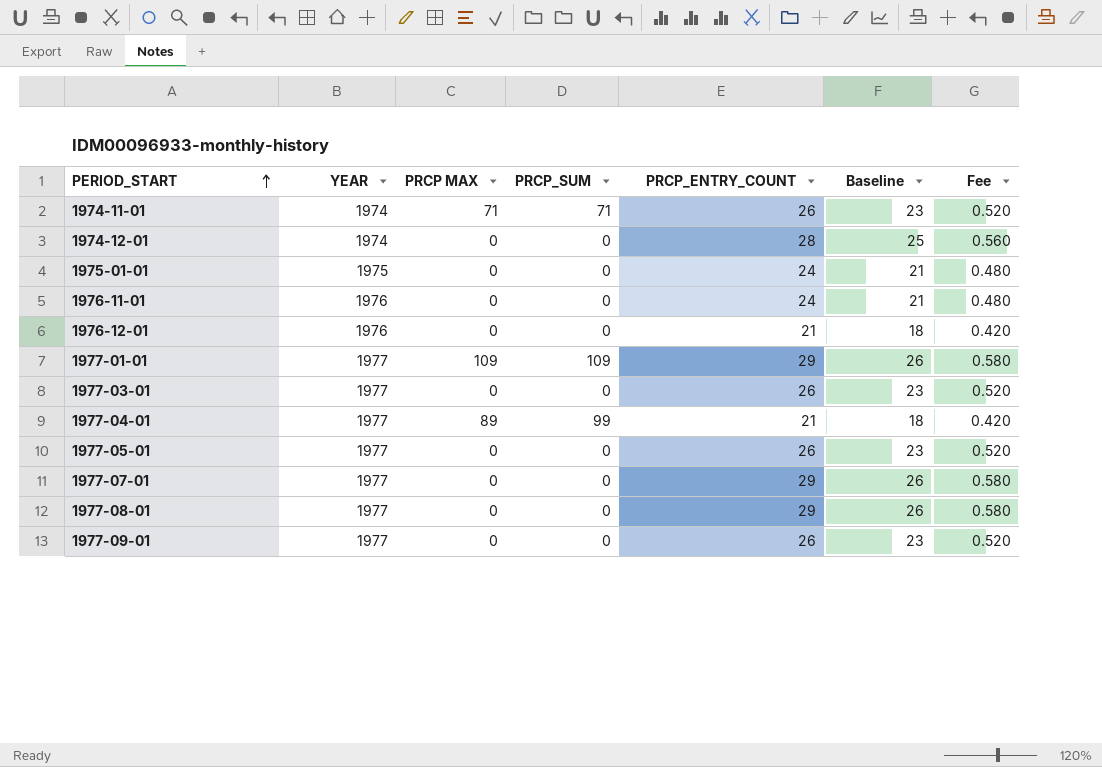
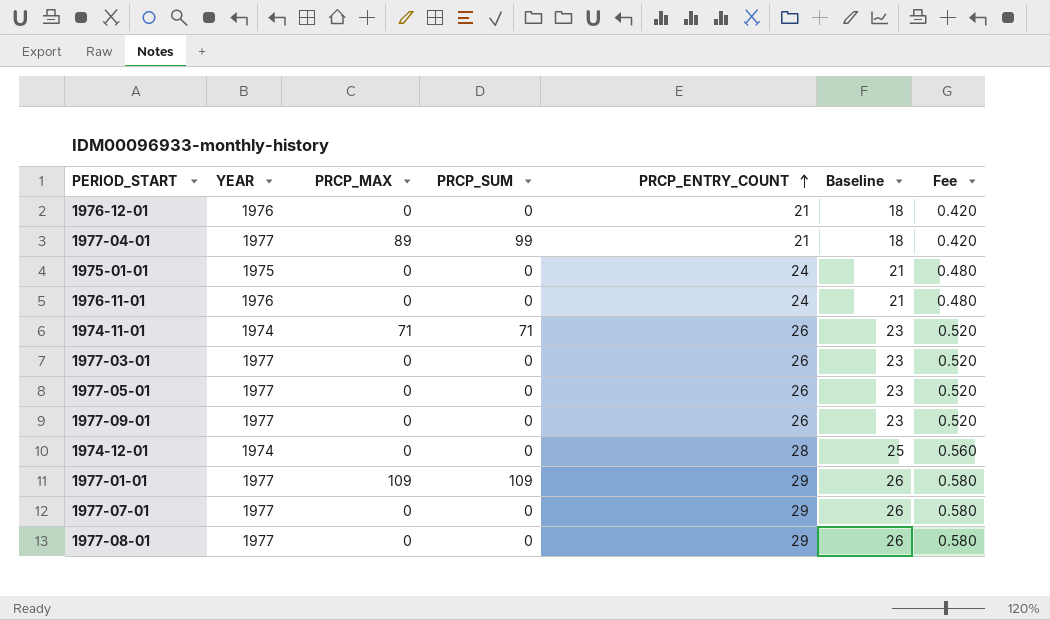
row order: PERIOD_START ascending -> PRCP_ENTRY_COUNT ascending
column name: PRCP MAX -> PRCP_MAX

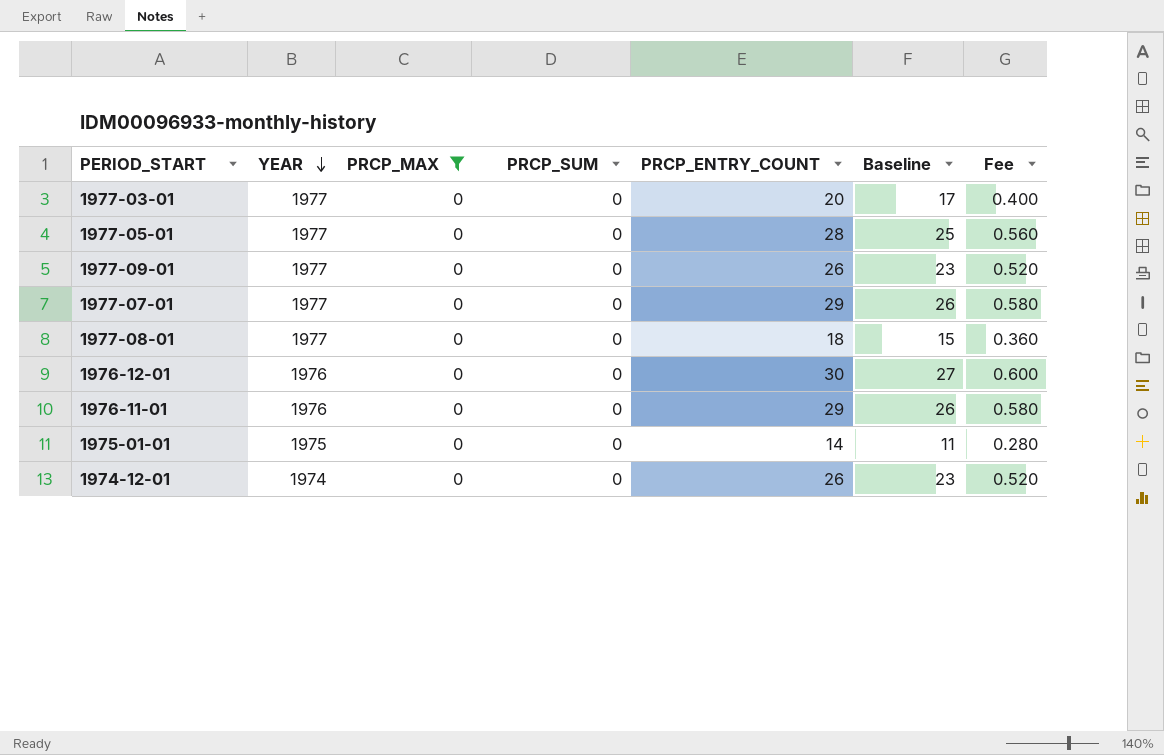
filter: none -> PRCP_MAX = 0
row order: PRCP_ENTRY_COUNT ascending -> YEAR descending
1977-03-01 | PRCP_ENTRY_COUNT: 26 -> 20
1977-03-01 | Baseline: 23 -> 17
1977-03-01 | Fee: 0.520 -> 0.400
1977-05-01 | PRCP_ENTRY_COUNT: 26 -> 28
1977-05-01 | Baseline: 23 -> 25
1977-05-01 | Fee: 0.520 -> 0.560
1977-08-01 | PRCP_ENTRY_COUNT: 29 -> 18
1977-08-01 | Baseline: 26 -> 15
1977-08-01 | Fee: 0.580 -> 0.360
1976-12-01 | PRCP_ENTRY_COUNT: 21 -> 30
1976-12-01 | Baseline: 18 -> 27
1976-12-01 | Fee: 0.420 -> 0.600
1976-11-01 | PRCP_ENTRY_COUNT: 24 -> 29
1976-11-01 | Baseline: 21 -> 26
1976-11-01 | Fee: 0.480 -> 0.580
1975-01-01 | PRCP_ENTRY_COUNT: 24 -> 14
1975-01-01 | Baseline: 21 -> 11
1975-01-01 | Fee: 0.480 -> 0.280
1974-12-01 | PRCP_ENTRY_COUNT: 28 -> 26
1974-12-01 | Baseline: 25 -> 23
1974-12-01 | Fee: 0.560 -> 0.520

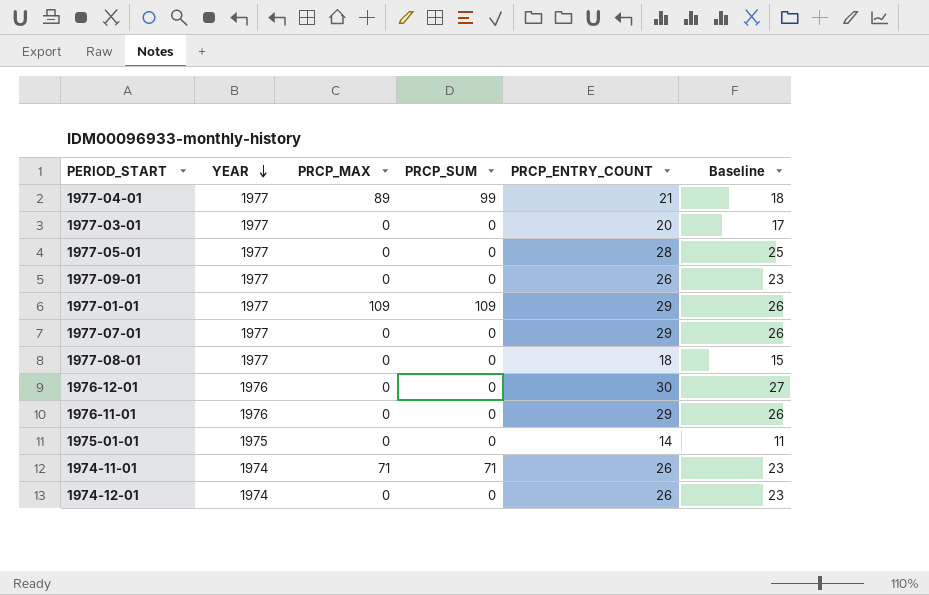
filter: PRCP_MAX = 0 -> none
column Fee | formula: [PRCP_ENTRY_COUNT] * 0.02 -> none

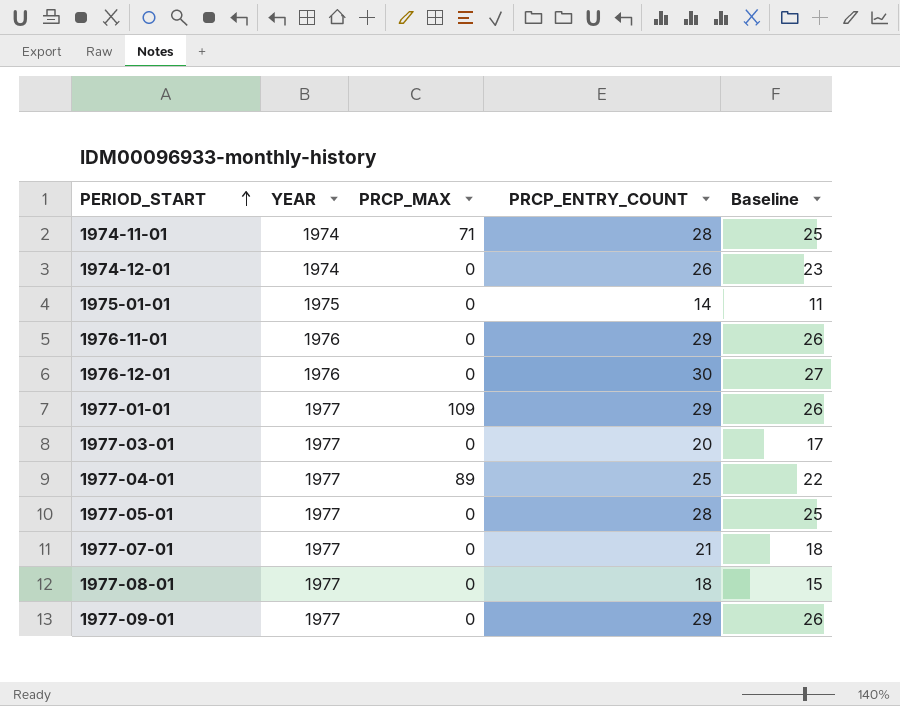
row order: YEAR descending -> PERIOD_START ascending
column PRCP_SUM | position: 4 -> none
1974-11-01 | PRCP_ENTRY_COUNT: 26 -> 28
1974-11-01 | Baseline: 23 -> 25
1977-04-01 | PRCP_ENTRY_COUNT: 21 -> 25
1977-04-01 | Baseline: 18 -> 22
1977-07-01 | PRCP_ENTRY_COUNT: 29 -> 21
1977-07-01 | Baseline: 26 -> 18
1977-09-01 | PRCP_ENTRY_COUNT: 26 -> 29
1977-09-01 | Baseline: 23 -> 26

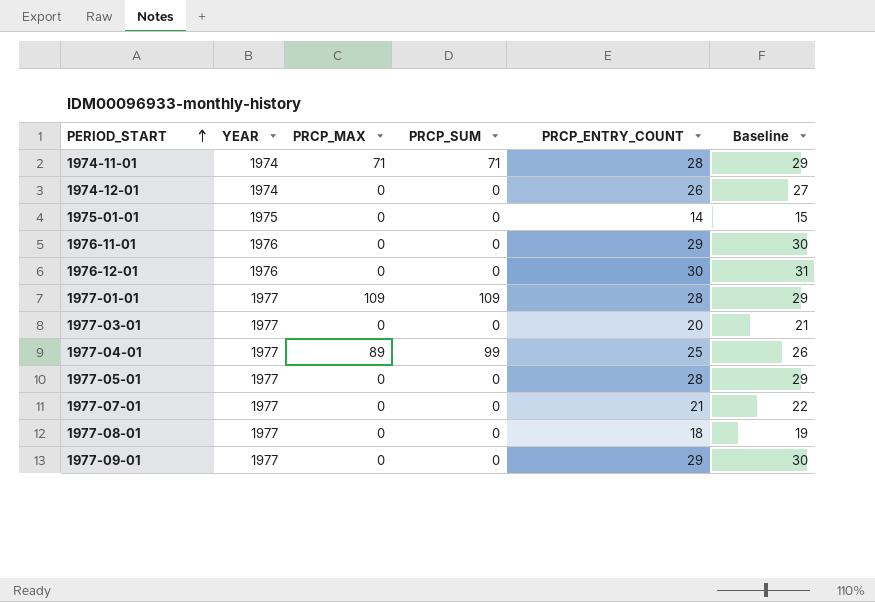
column PRCP_SUM | position: none -> 4
column Baseline | formula: [PRCP_ENTRY_COUNT] - 3 -> [PRCP_ENTRY_COUNT] + 1
1977-01-01 | PRCP_ENTRY_COUNT: 29 -> 28

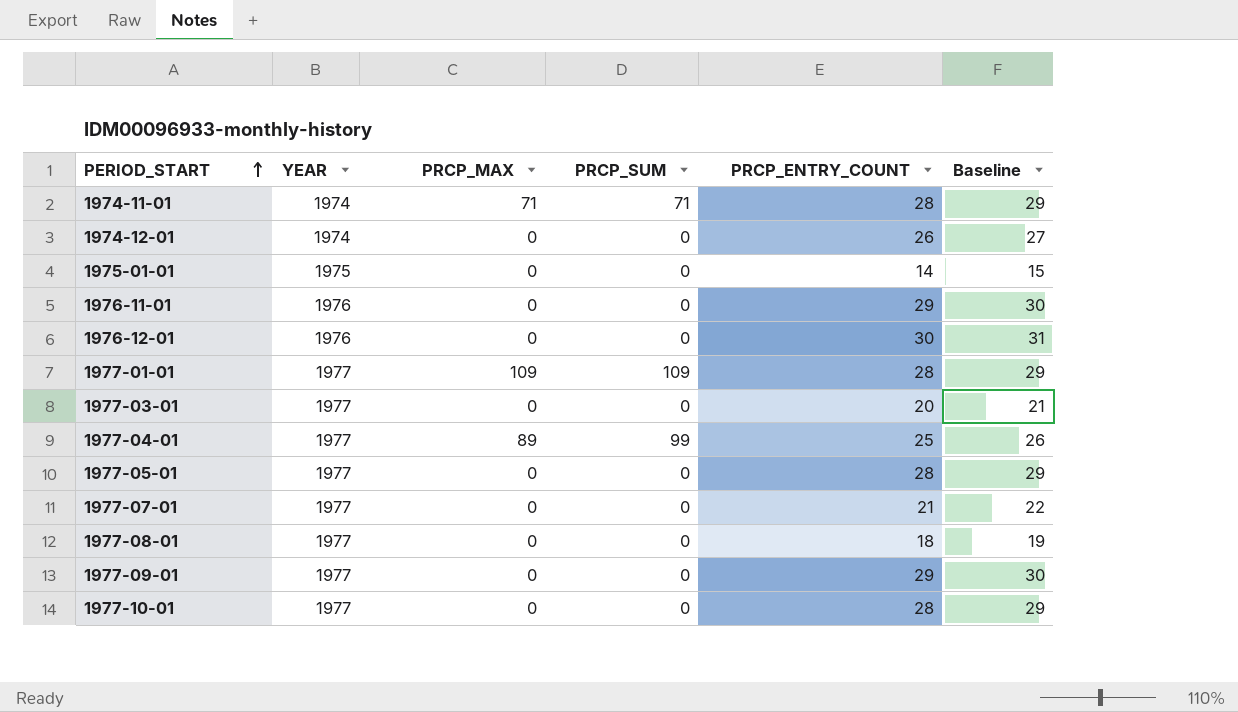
row 1977-10-01: none -> 1977 | 0 | 0 | 28 | 29

